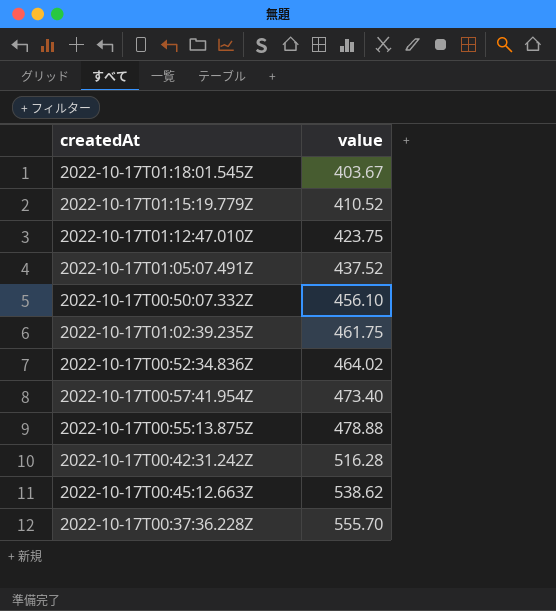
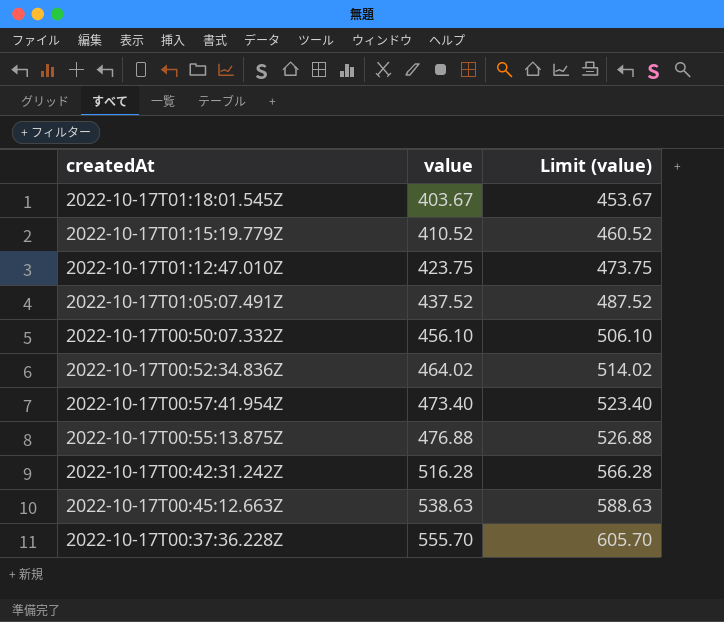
column Limit (value) | formula: none -> [value] + 50
row 2022-10-17T01:02:39.235Z: 461.75 -> none
2022-10-17T00:55:13.875Z | value: 478.88 -> 476.88
2022-10-17T00:45:12.663Z | value: 538.62 -> 538.63

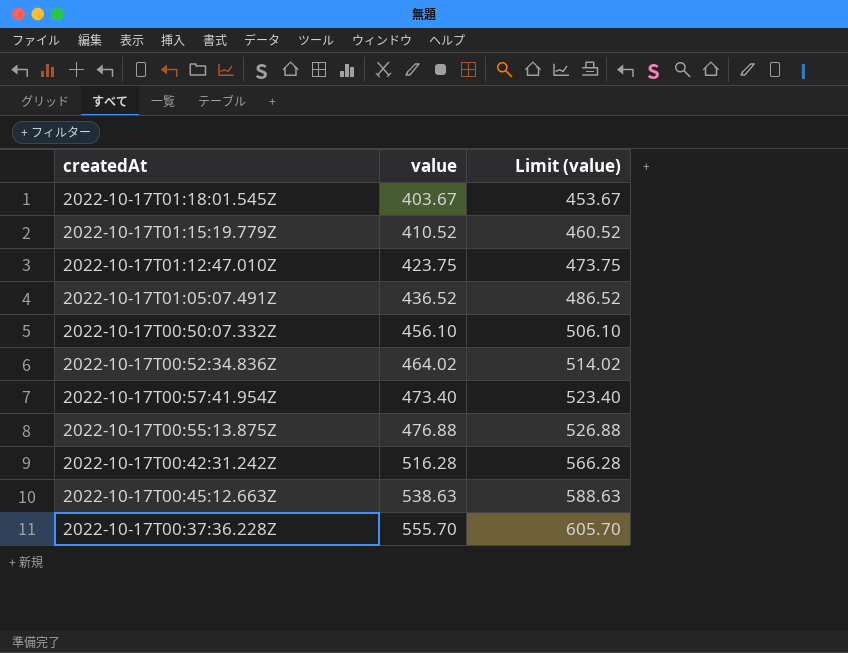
2022-10-17T01:05:07.491Z | value: 437.52 -> 436.52
2022-10-17T01:05:07.491Z | Limit (value): 487.52 -> 486.52

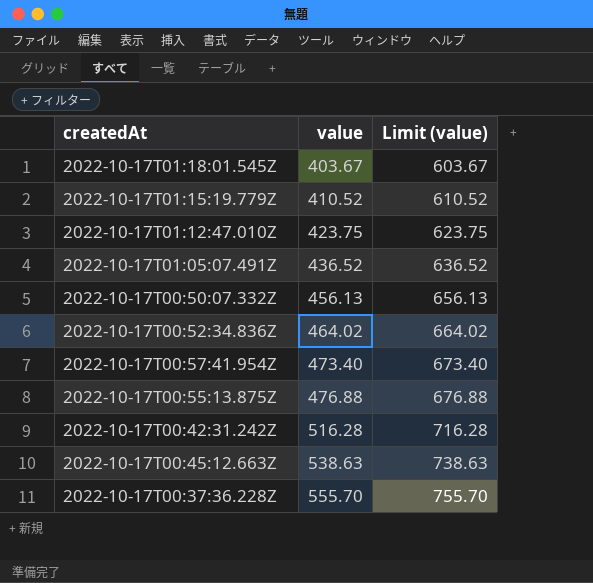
column Limit (value) | formula: [value] + 50 -> [value] + 200
2022-10-17T00:50:07.332Z | value: 456.10 -> 456.13

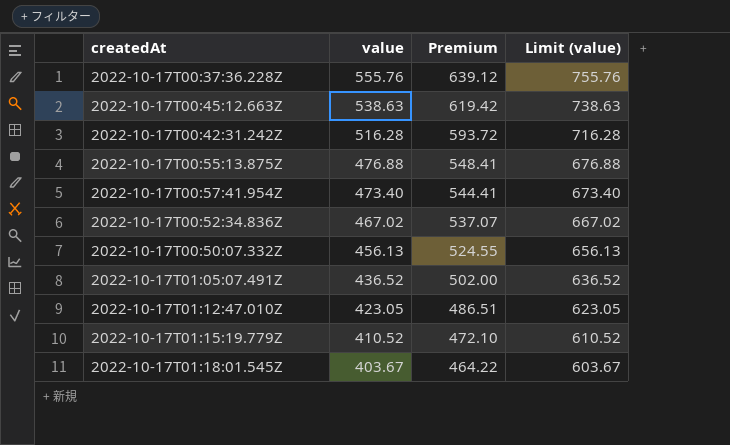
row order: value ascending -> value descending
column Premium | formula: none -> [value] * 1.15
2022-10-17T00:37:36.228Z | value: 555.70 -> 555.76
2022-10-17T00:37:36.228Z | Limit (value): 755.70 -> 755.76
2022-10-17T00:52:34.836Z | value: 464.02 -> 467.02
2022-10-17T00:52:34.836Z | Limit (value): 664.02 -> 667.02
2022-10-17T01:12:47.010Z | value: 423.75 -> 423.05
2022-10-17T01:12:47.010Z | Limit (value): 623.75 -> 623.05

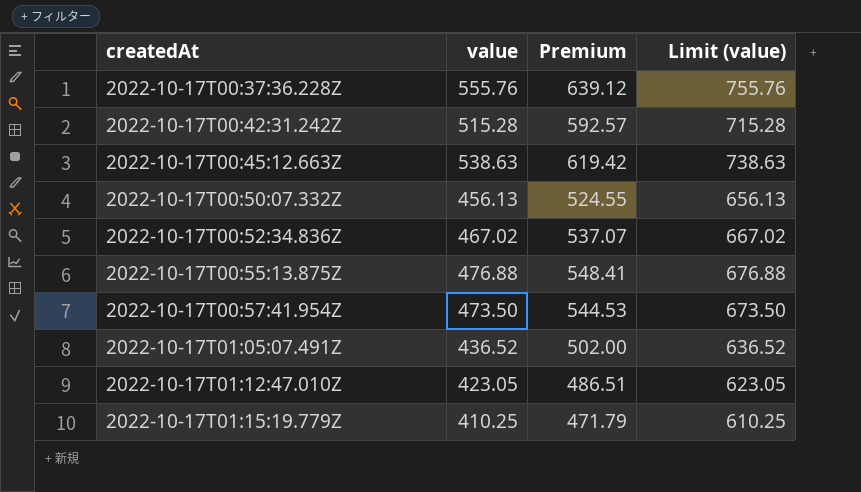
row order: value descending -> createdAt ascending
row 2022-10-17T01:18:01.545Z: 403.67 | 464.22 | 603.67 -> none
2022-10-17T00:42:31.242Z | value: 516.28 -> 515.28
2022-10-17T00:42:31.242Z | Premium: 593.72 -> 592.57
2022-10-17T00:42:31.242Z | Limit (value): 716.28 -> 715.28
2022-10-17T00:57:41.954Z | value: 473.40 -> 473.50
2022-10-17T00:57:41.954Z | Premium: 544.41 -> 544.53
2022-10-17T00:57:41.954Z | Limit (value): 673.40 -> 673.50
2022-10-17T01:15:19.779Z | value: 410.52 -> 410.25
2022-10-17T01:15:19.779Z | Premium: 472.10 -> 471.79
2022-10-17T01:15:19.779Z | Limit (value): 610.52 -> 610.25

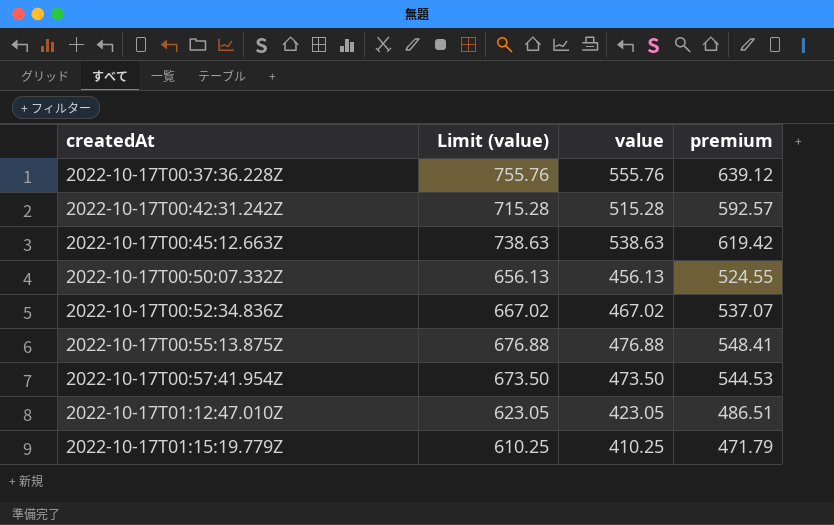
column Limit (value) | position: 4 -> 2
column name: Premium -> premium
row 2022-10-17T01:05:07.491Z: 436.52 | 502.00 | 636.52 -> none

